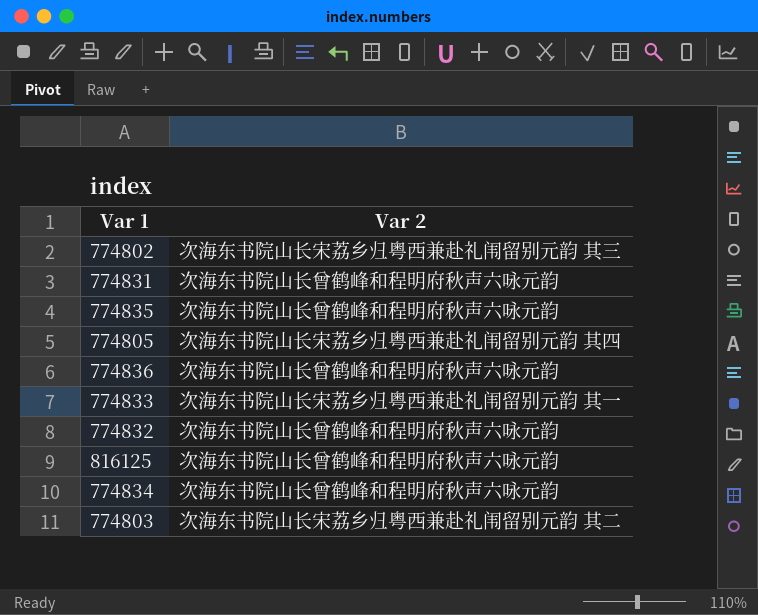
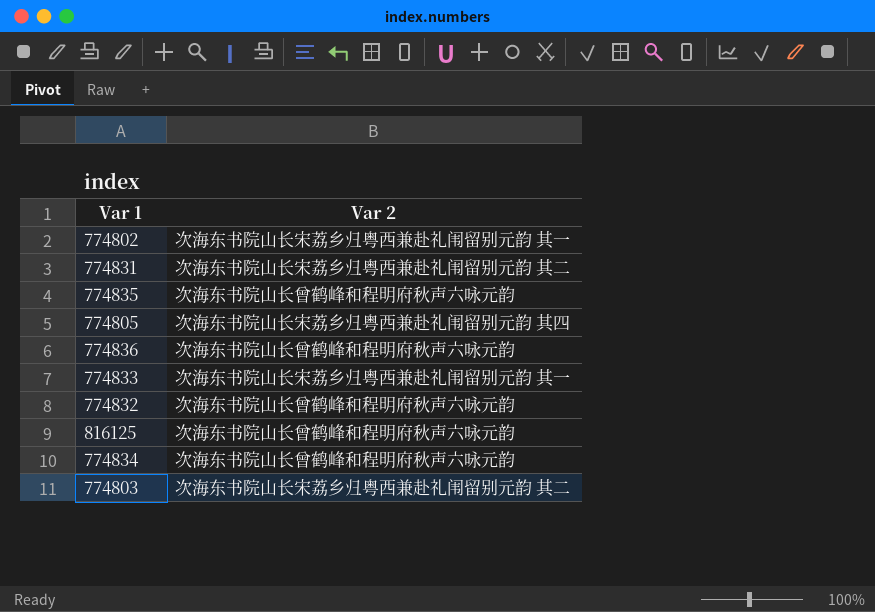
774802 | Var 2: 次海东书院山长宋荔乡归粤西兼赴礼闱留别元韵 其三 -> 次海东书院山长宋荔乡归粤西兼赴礼闱留别元韵 其一
774831 | Var 2: 次海东书院山长曾鹤峰和程明府秋声六咏元韵 -> 次海东书院山长宋荔乡归粤西兼赴礼闱留别元韵 其二

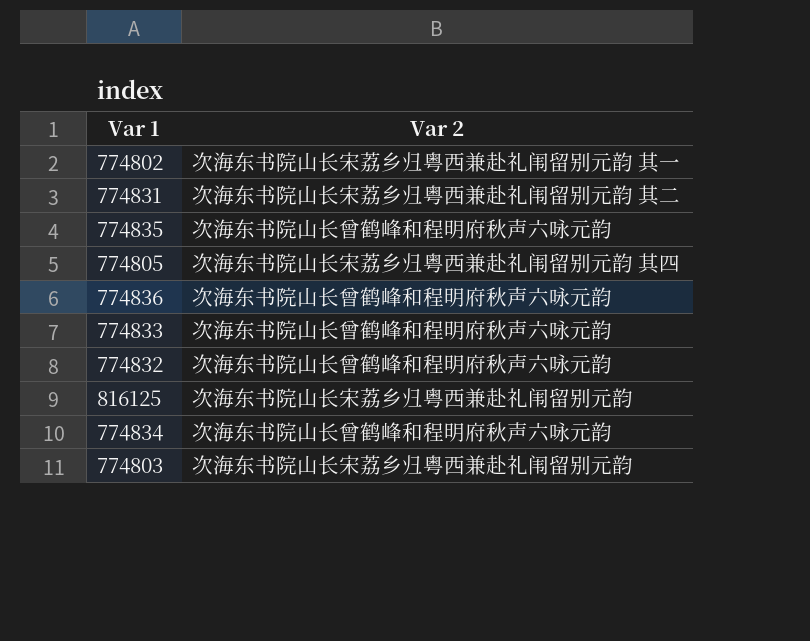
774833 | Var 2: 次海东书院山长宋荔乡归粤西兼赴礼闱留别元韵 其一 -> 次海东书院山长曾鹤峰和程明府秋声六咏元韵
816125 | Var 2: 次海东书院山长曾鹤峰和程明府秋声六咏元韵 -> 次海东书院山长宋荔乡归粤西兼赴礼闱留别元韵
774803 | Var 2: 次海东书院山长宋荔乡归粤西兼赴礼闱留别元韵 其二 -> 次海东书院山长宋荔乡归粤西兼赴礼闱留别元韵

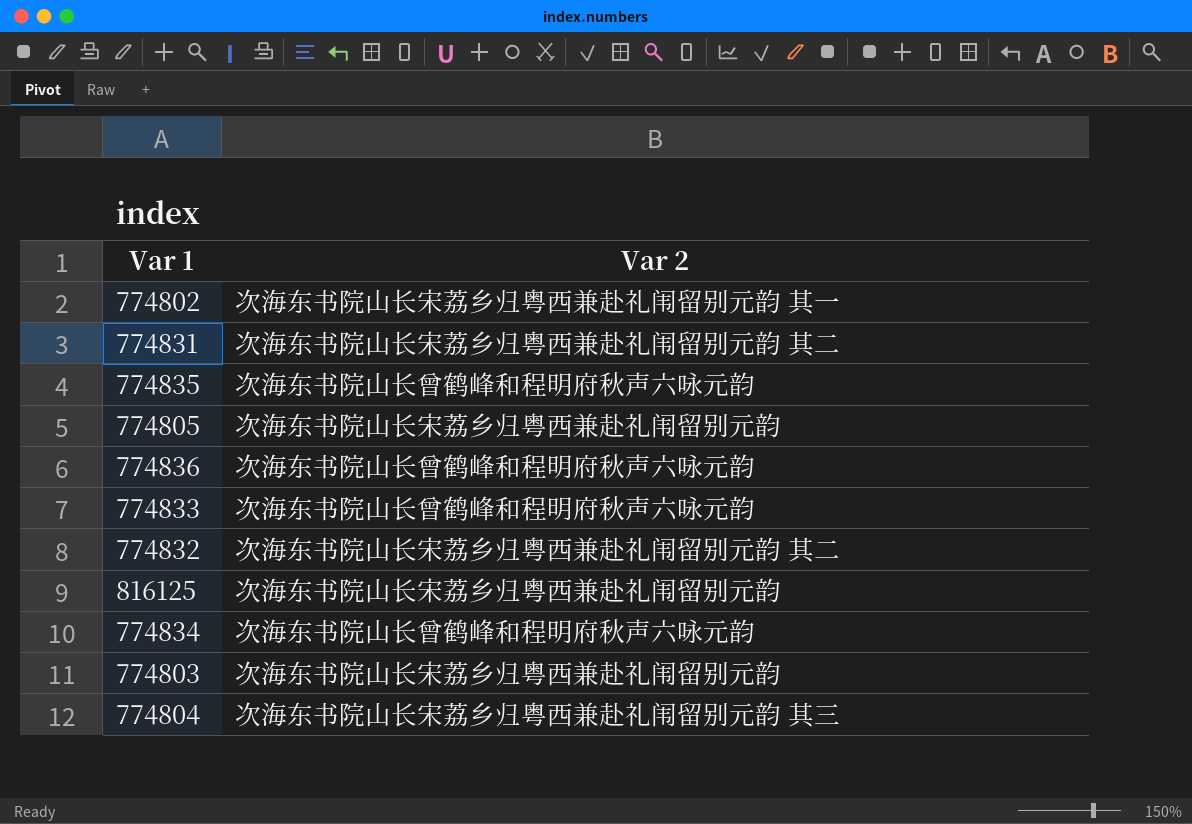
774805 | Var 2: 次海东书院山长宋荔乡归粤西兼赴礼闱留别元韵 其四 -> 次海东书院山长宋荔乡归粤西兼赴礼闱留别元韵
774832 | Var 2: 次海东书院山长曾鹤峰和程明府秋声六咏元韵 -> 次海东书院山长宋荔乡归粤西兼赴礼闱留别元韵 其二
row 774804: none -> 次海东书院山长宋荔乡归粤西兼赴礼闱留别元韵 其三

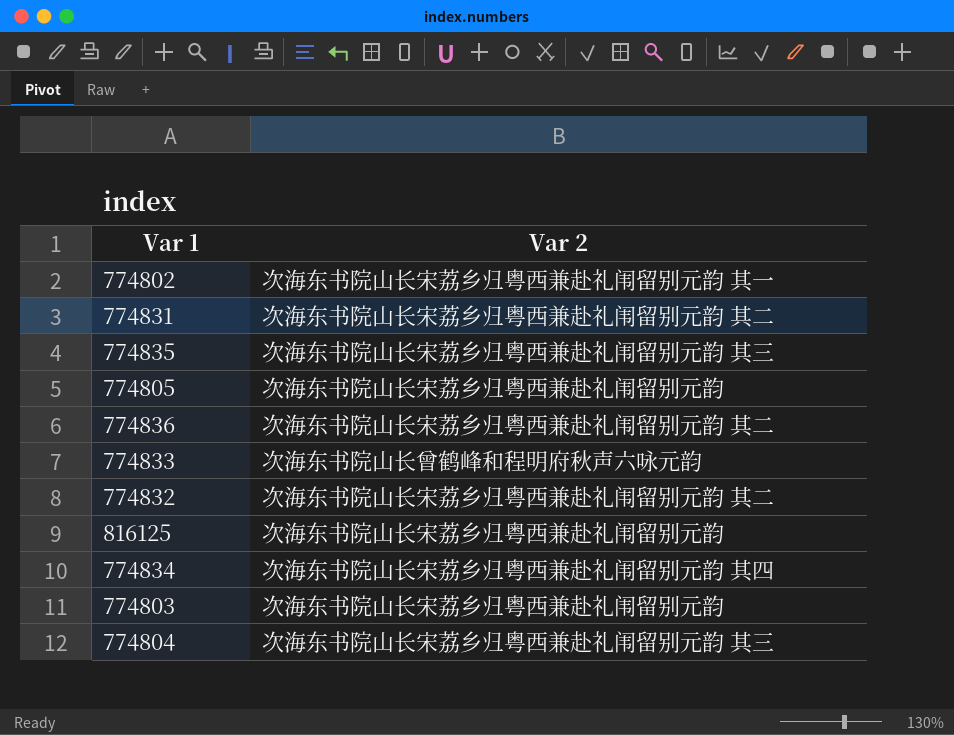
774835 | Var 2: 次海东书院山长曾鹤峰和程明府秋声六咏元韵 -> 次海东书院山长宋荔乡归粤西兼赴礼闱留别元韵 其三
774836 | Var 2: 次海东书院山长曾鹤峰和程明府秋声六咏元韵 -> 次海东书院山长宋荔乡归粤西兼赴礼闱留别元韵 其二
774834 | Var 2: 次海东书院山长曾鹤峰和程明府秋声六咏元韵 -> 次海东书院山长宋荔乡归粤西兼赴礼闱留别元韵 其四

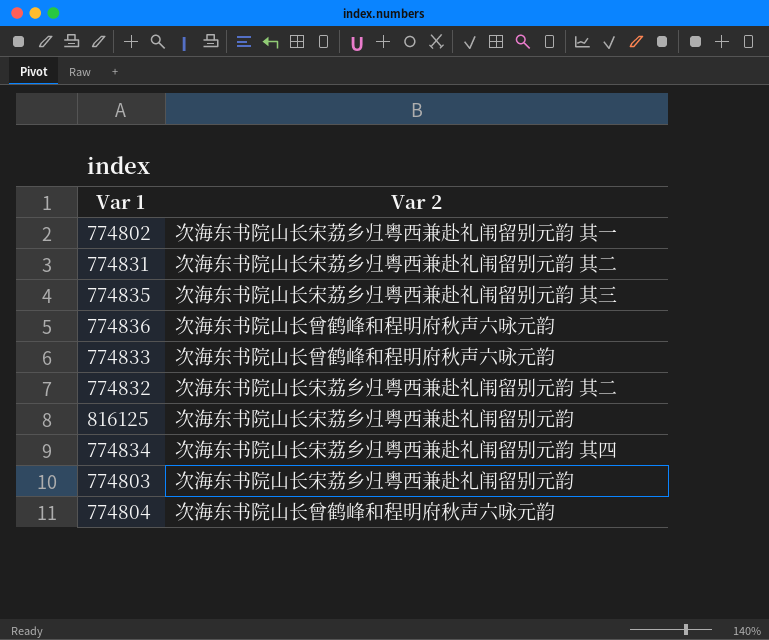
row 774805: 次海东书院山长宋荔乡归粤西兼赴礼闱留别元韵 -> none
774836 | Var 2: 次海东书院山长宋荔乡归粤西兼赴礼闱留别元韵 其二 -> 次海东书院山长曾鹤峰和程明府秋声六咏元韵
774804 | Var 2: 次海东书院山长宋荔乡归粤西兼赴礼闱留别元韵 其三 -> 次海东书院山长曾鹤峰和程明府秋声六咏元韵

